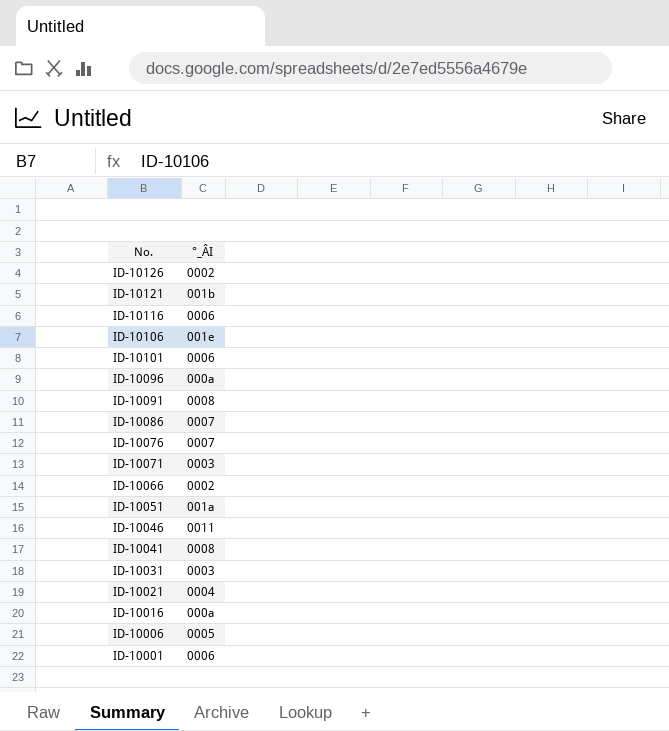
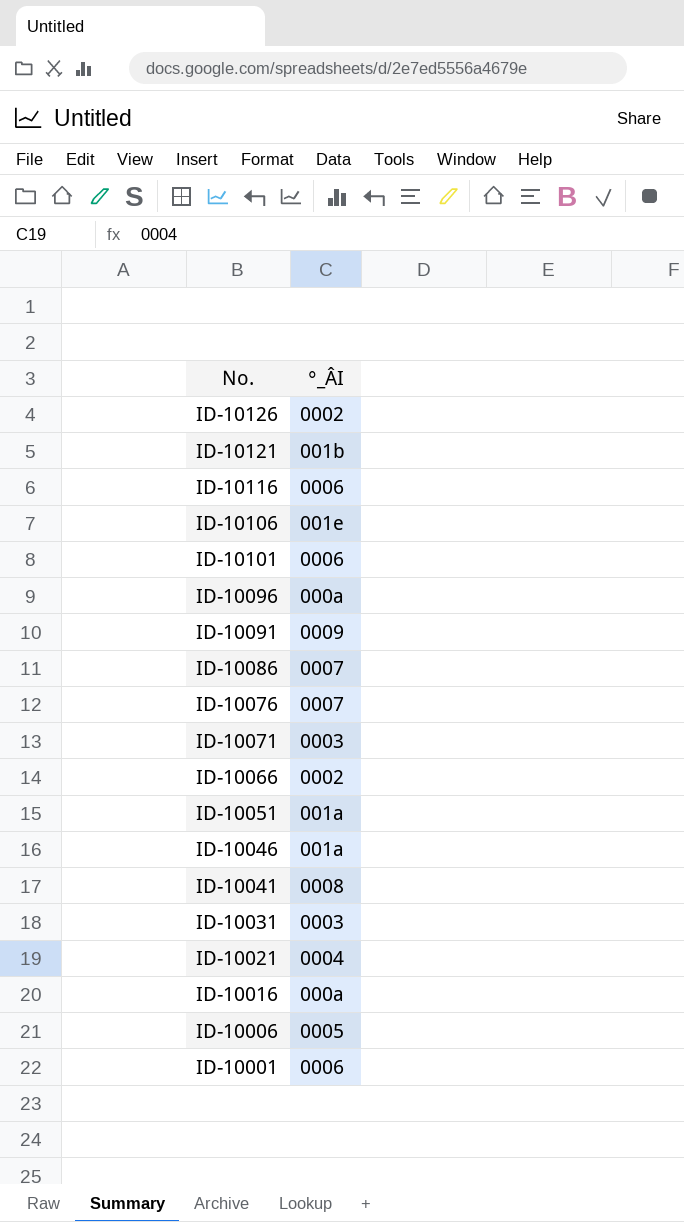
ID-10091 | °_ÂI: 0008 -> 0009
ID-10046 | °_ÂI: 0011 -> 001a

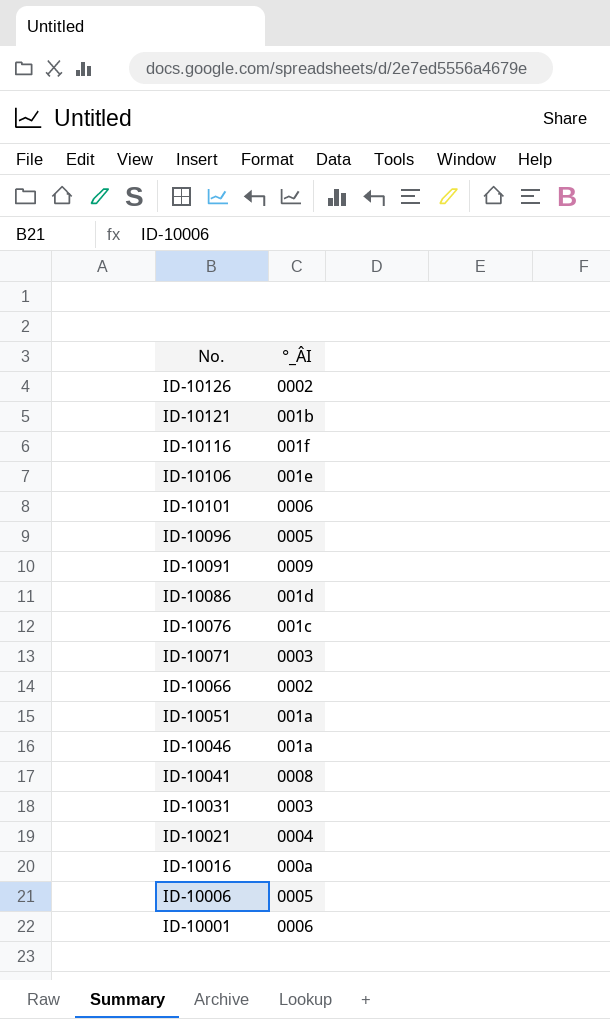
ID-10116 | °_ÂI: 0006 -> 001f
ID-10096 | °_ÂI: 000a -> 0005
ID-10086 | °_ÂI: 0007 -> 001d
ID-10076 | °_ÂI: 0007 -> 001c

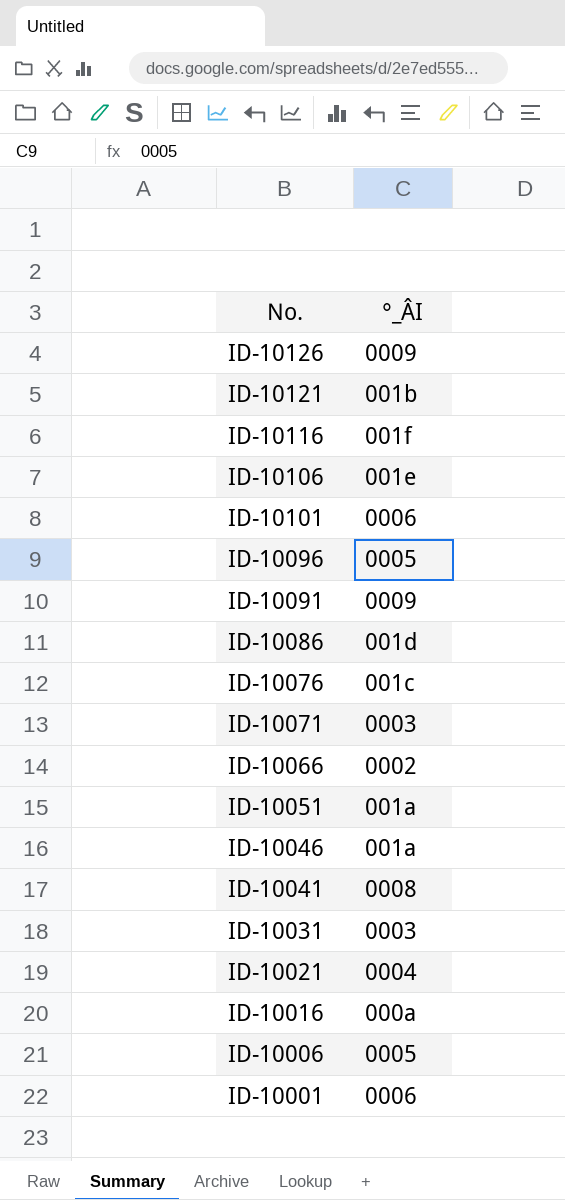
ID-10126 | °_ÂI: 0002 -> 0009

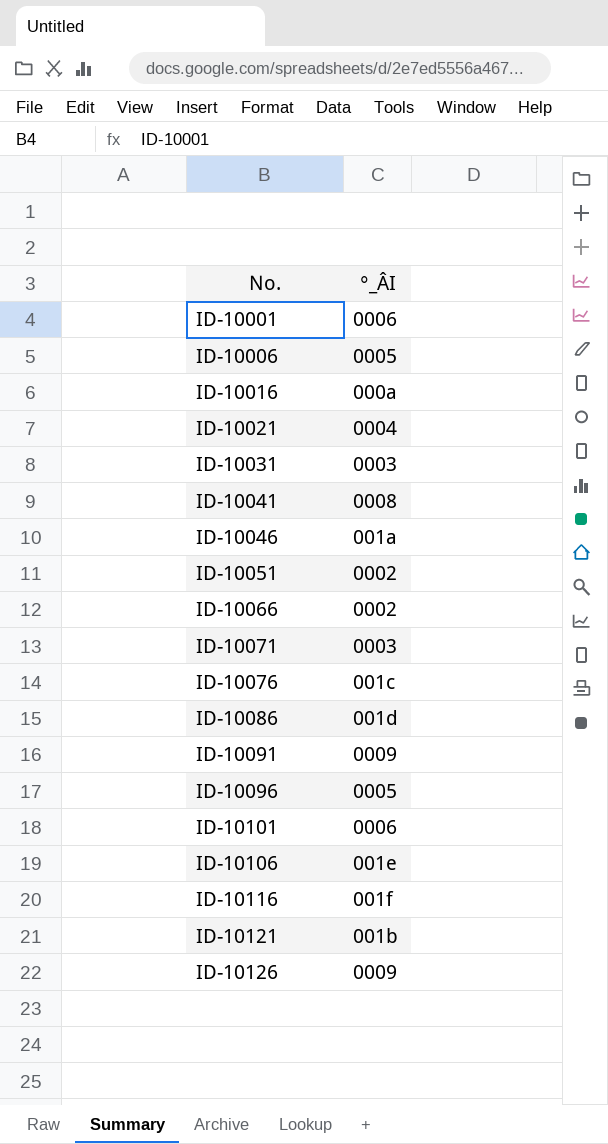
row order: No. descending -> No. ascending
ID-10051 | °_ÂI: 001a -> 0002

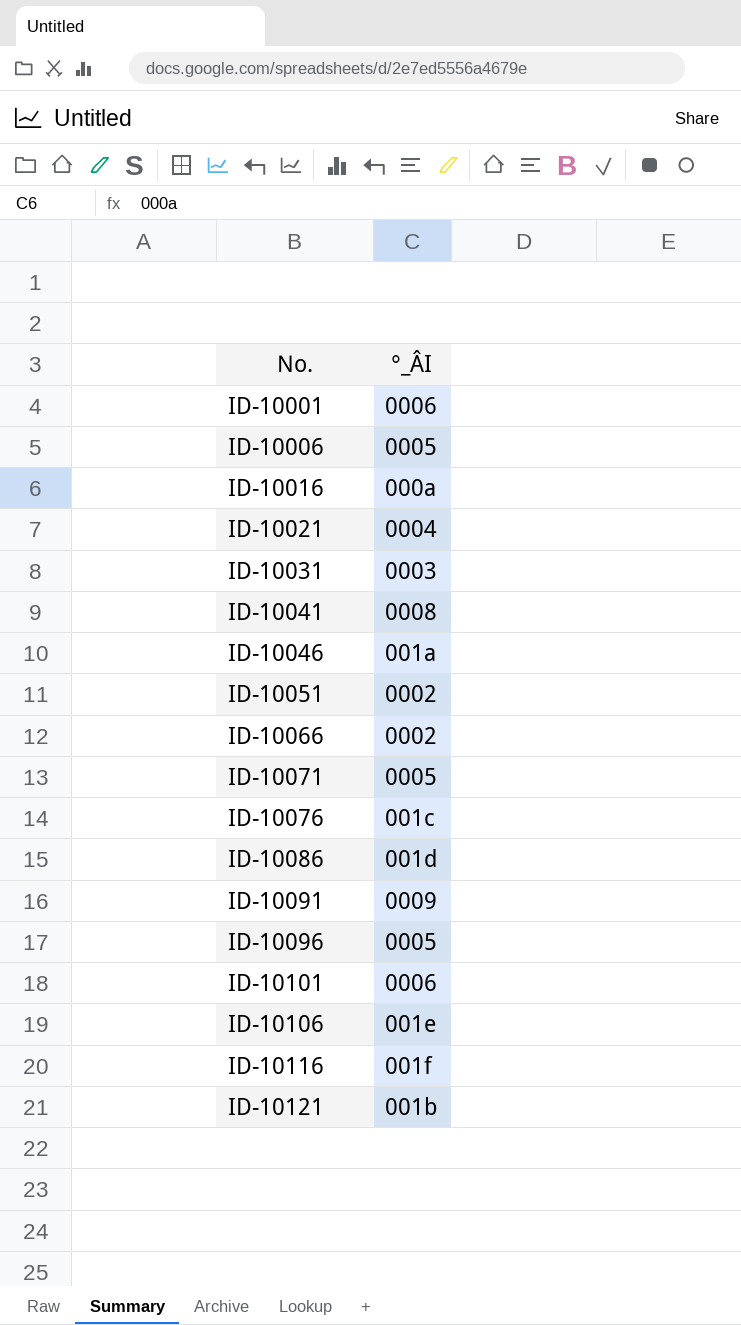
row ID-10126: 0009 -> none
ID-10071 | °_ÂI: 0003 -> 0005

